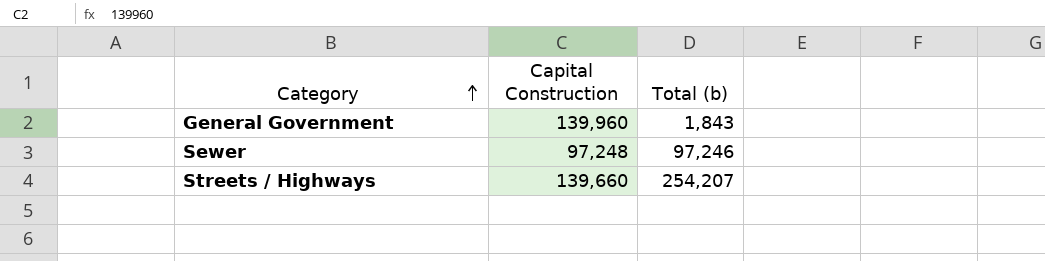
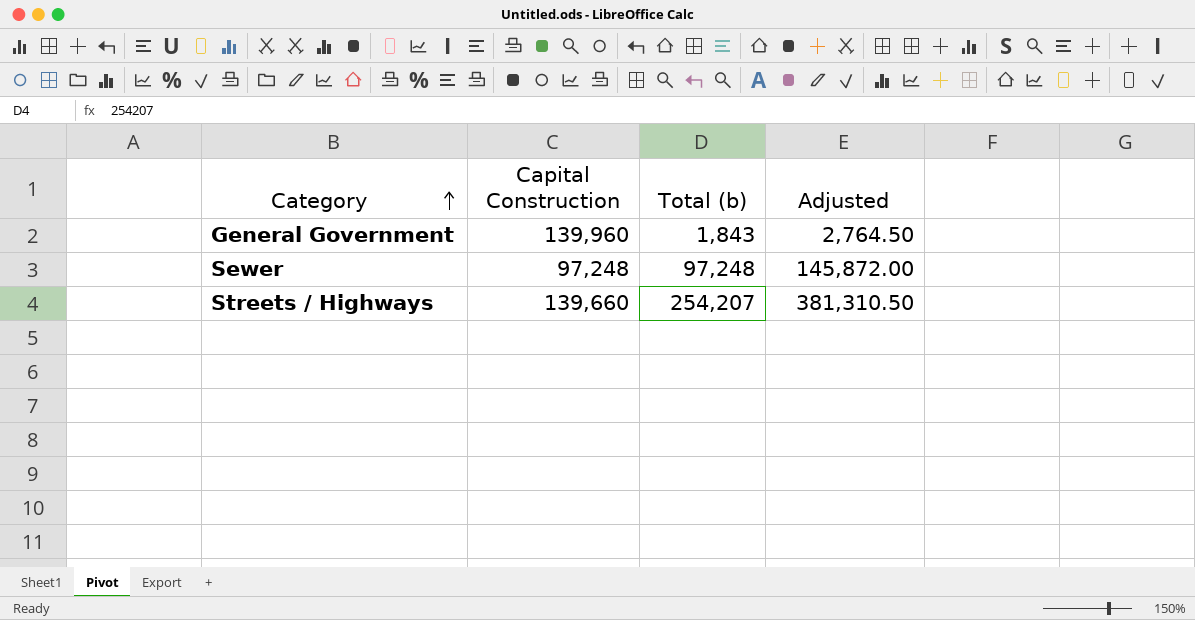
column Adjusted | formula: none -> [Total (b)] * 1.5
Sewer | Total (b): 97,246 -> 97,248

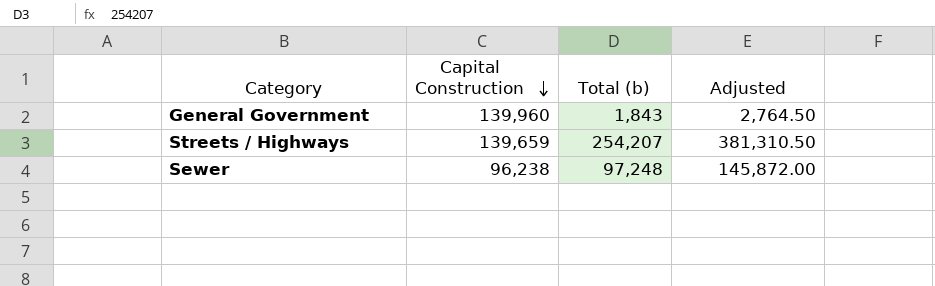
row order: Category ascending -> Capital Construction descending
Streets / Highways | Capital Construction: 139,660 -> 139,659
Sewer | Capital Construction: 97,248 -> 96,238

